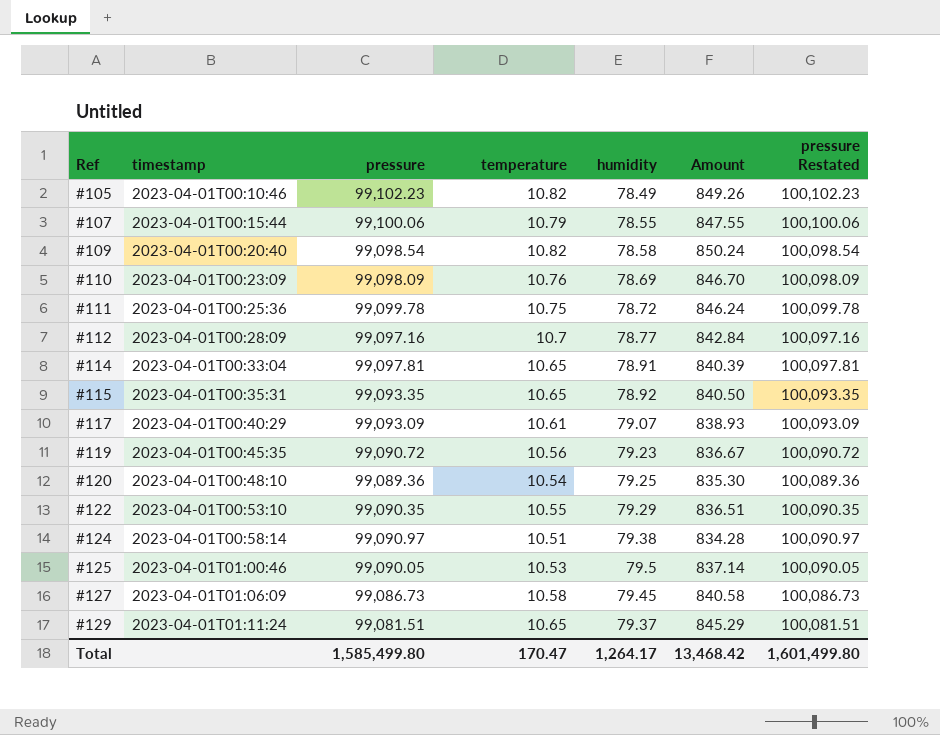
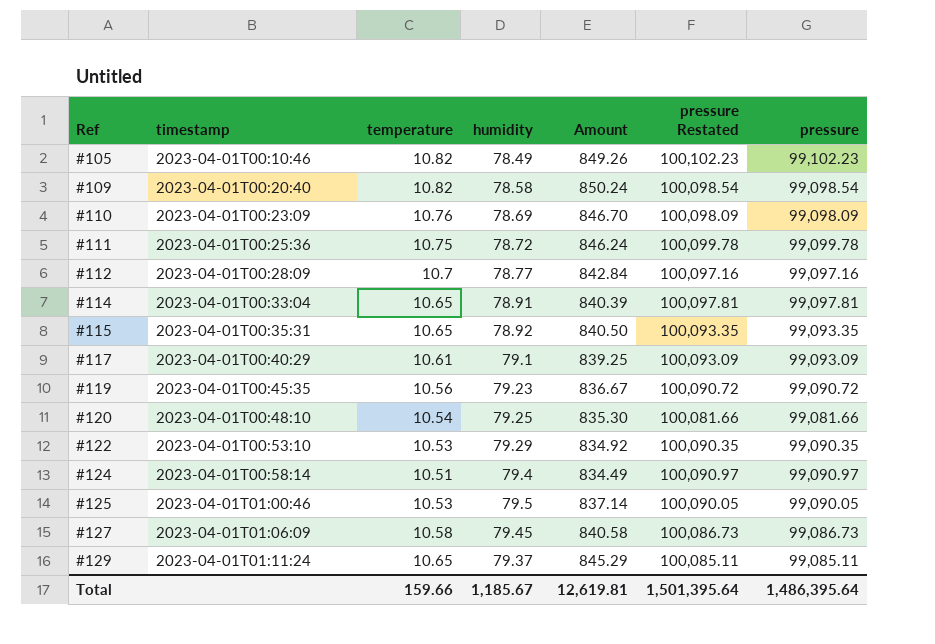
column pressure | position: 3 -> 7
row #107: 2023-04-01T00:15:44 | 99,100.06 | 10.79 | 78.55 | 847.55 | 100,100.06 -> none
#117 | humidity: 79.07 -> 79.1
#117 | Amount: 838.93 -> 839.25
#120 | pressure Restated: 100,089.36 -> 100,081.66
#120 | pressure: 99,089.36 -> 99,081.66
#122 | temperature: 10.55 -> 10.53
#122 | Amount: 836.51 -> 834.92
#124 | humidity: 79.38 -> 79.4
#124 | Amount: 834.28 -> 834.49
#129 | pressure Restated: 100,081.51 -> 100,085.11
#129 | pressure: 99,081.51 -> 99,085.11
Total | temperature: 170.47 -> 159.66
Total | humidity: 1,264.17 -> 1,185.67
Total | Amount: 13,468.42 -> 12,619.81
Total | pressure Restated: 1,601,499.80 -> 1,501,395.64
Total | pressure: 1,585,499.80 -> 1,486,395.64

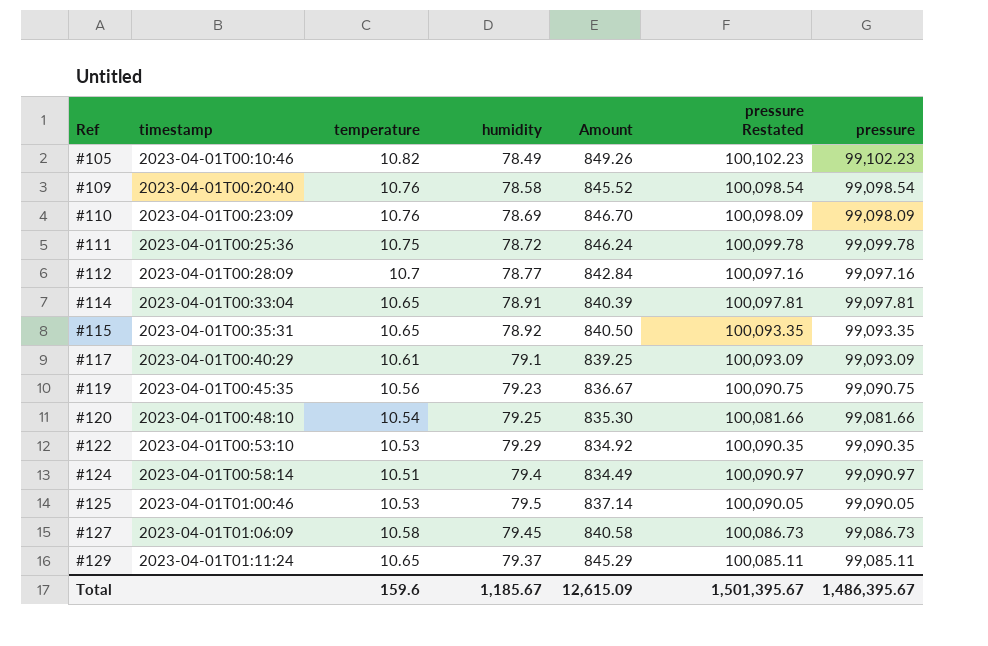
#109 | temperature: 10.82 -> 10.76
#109 | Amount: 850.24 -> 845.52
#119 | pressure Restated: 100,090.72 -> 100,090.75
#119 | pressure: 99,090.72 -> 99,090.75
Total | temperature: 159.66 -> 159.6
Total | Amount: 12,619.81 -> 12,615.09
Total | pressure Restated: 1,501,395.64 -> 1,501,395.67
Total | pressure: 1,486,395.64 -> 1,486,395.67

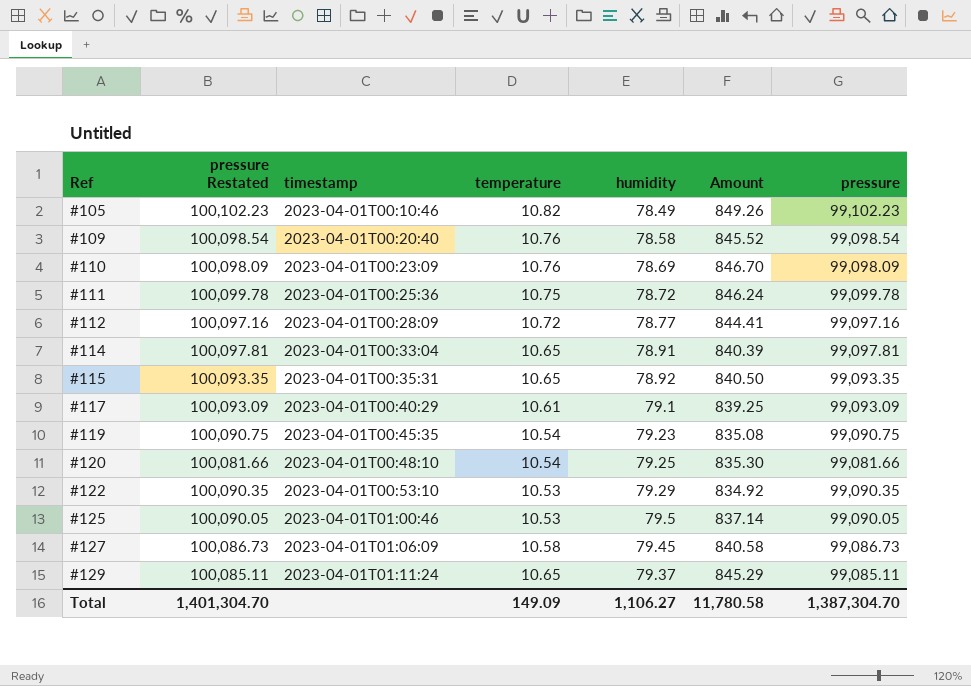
column pressure Restated | position: 6 -> 2
row #124: 2023-04-01T00:58:14 | 10.51 | 79.4 | 834.49 | 100,090.97 | 99,090.97 -> none
#112 | temperature: 10.7 -> 10.72
#112 | Amount: 842.84 -> 844.41
#119 | temperature: 10.56 -> 10.54
#119 | Amount: 836.67 -> 835.08
Total | pressure Restated: 1,501,395.67 -> 1,401,304.70
Total | temperature: 159.6 -> 149.09
Total | humidity: 1,185.67 -> 1,106.27
Total | Amount: 12,615.09 -> 11,780.58
Total | pressure: 1,486,395.67 -> 1,387,304.70

